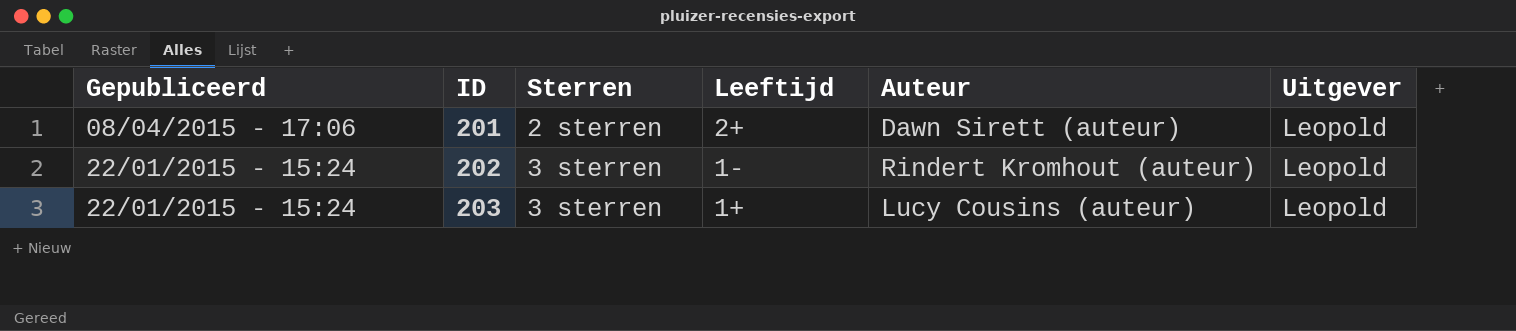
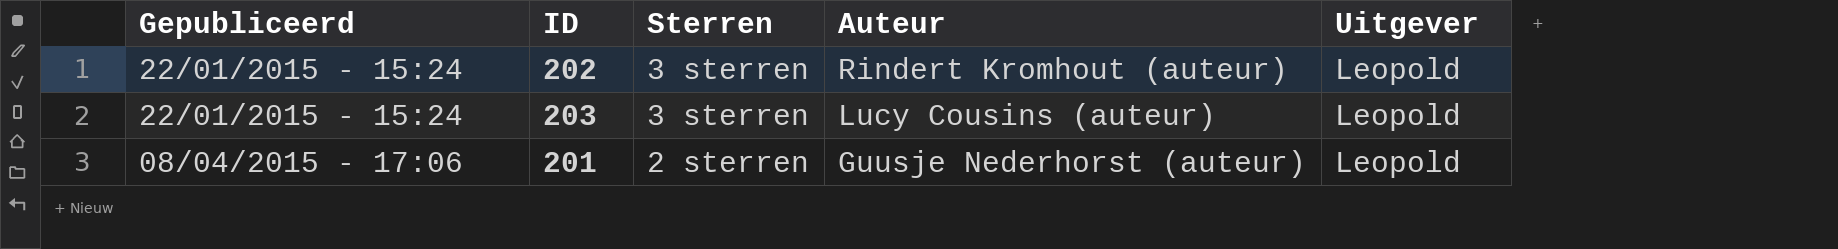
row order: Gepubliceerd descending -> Gepubliceerd ascending
column Leeftijd | position: 4 -> none
201 | Auteur: Dawn Sirett (auteur) -> Guusje Nederhorst (auteur)

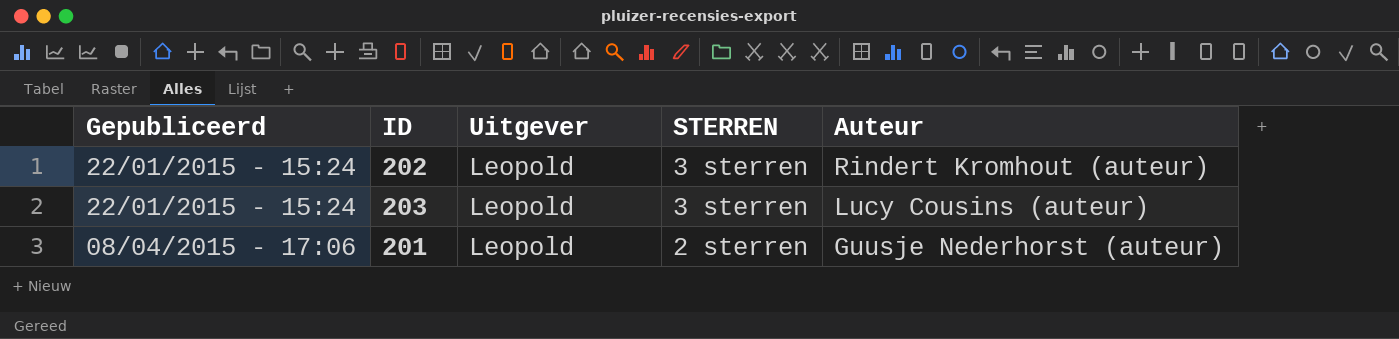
column Uitgever | position: 5 -> 3
column name: Sterren -> STERREN

